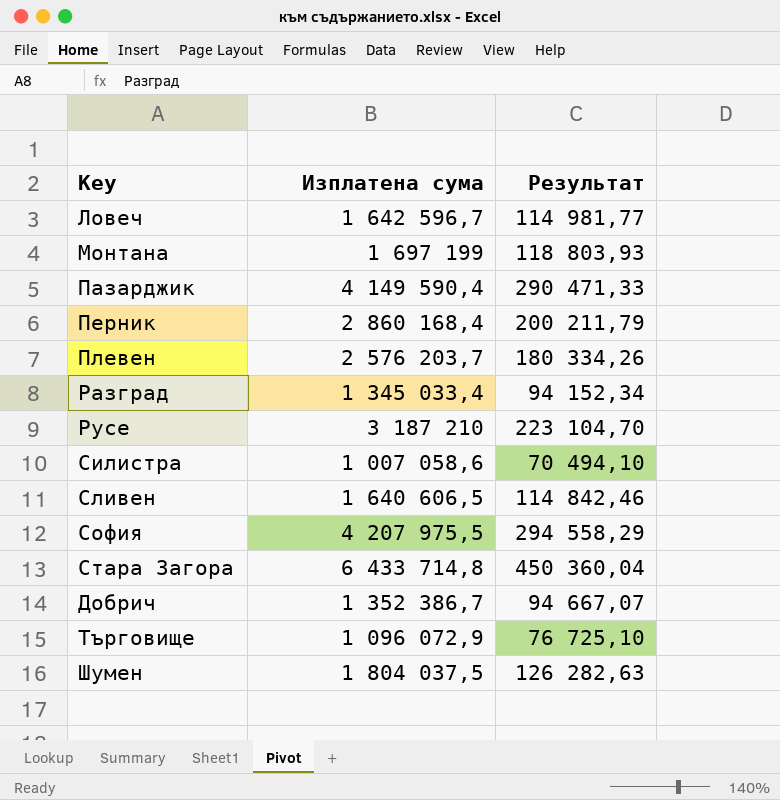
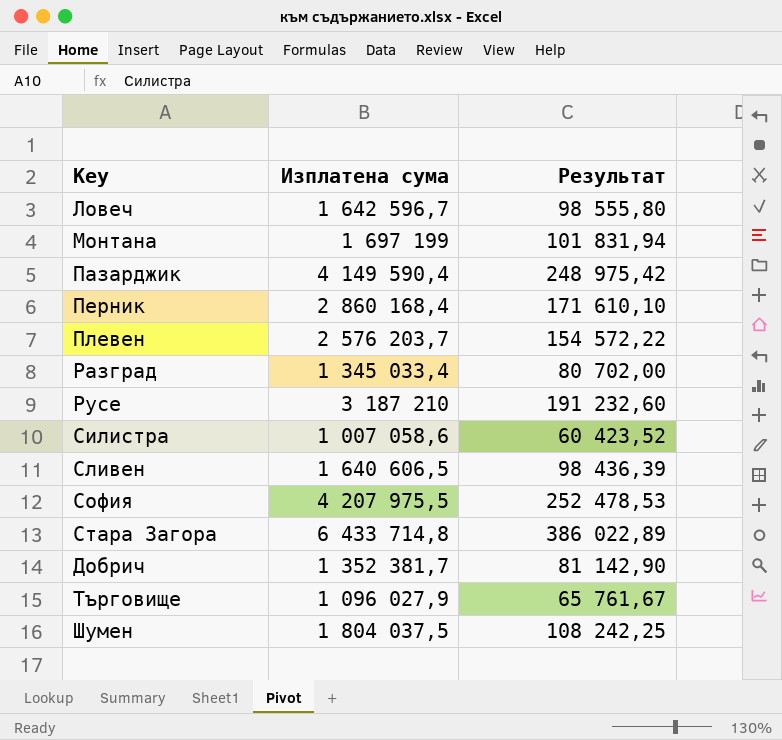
column Результат | formula: [Изплатена сума] * 0,07 -> [Изплатена сума] * 0,06
Добрич | Изплатена сума: 1 352 386,7 -> 1 352 381,7
Търговище | Изплатена сума: 1 096 072,9 -> 1 096 027,9

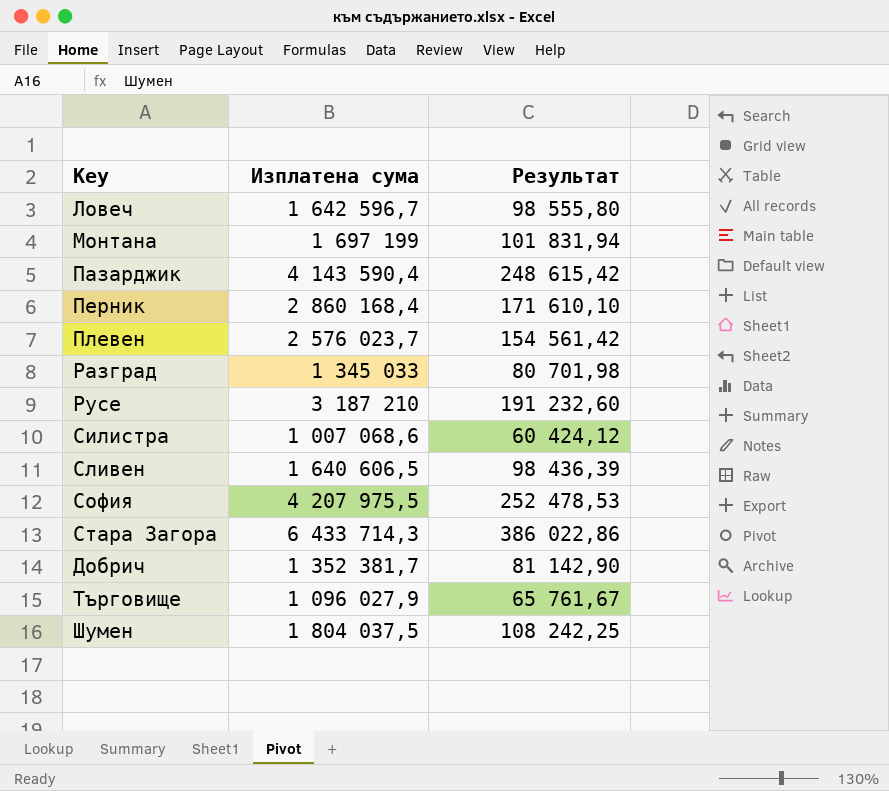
Пазарджик | Изплатена сума: 4 149 590,4 -> 4 143 590,4
Пазарджик | Результат: 248 975,42 -> 248 615,42
Плевен | Изплатена сума: 2 576 203,7 -> 2 576 023,7
Плевен | Результат: 154 572,22 -> 154 561,42
Разград | Изплатена сума: 1 345 033,4 -> 1 345 033
Разград | Результат: 80 702,00 -> 80 701,98
Силистра | Изплатена сума: 1 007 058,6 -> 1 007 068,6
Силистра | Результат: 60 423,52 -> 60 424,12
Стара Загора | Изплатена сума: 6 433 714,8 -> 6 433 714,3
Стара Загора | Результат: 386 022,89 -> 386 022,86

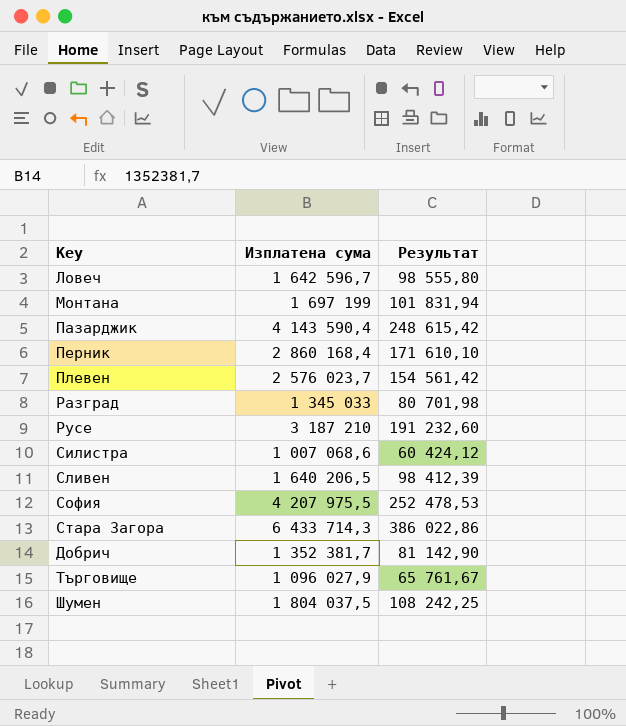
Сливен | Изплатена сума: 1 640 606,5 -> 1 640 206,5
Сливен | Результат: 98 436,39 -> 98 412,39

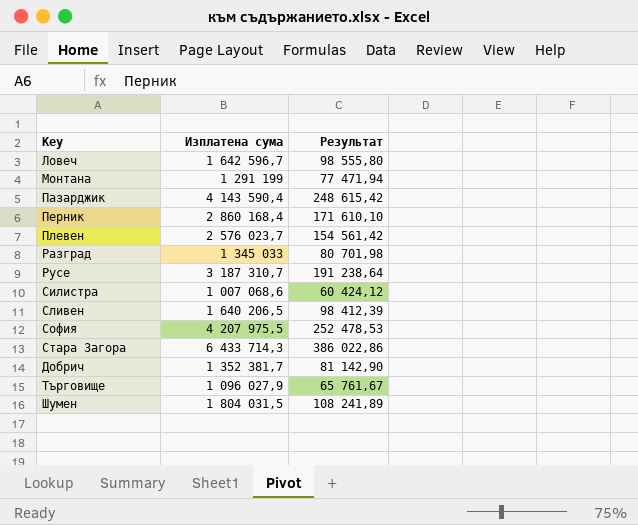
Монтана | Изплатена сума: 1 697 199 -> 1 291 199
Монтана | Результат: 101 831,94 -> 77 471,94
Русе | Изплатена сума: 3 187 210 -> 3 187 310,7
Русе | Результат: 191 232,60 -> 191 238,64
Шумен | Изплатена сума: 1 804 037,5 -> 1 804 031,5
Шумен | Результат: 108 242,25 -> 108 241,89

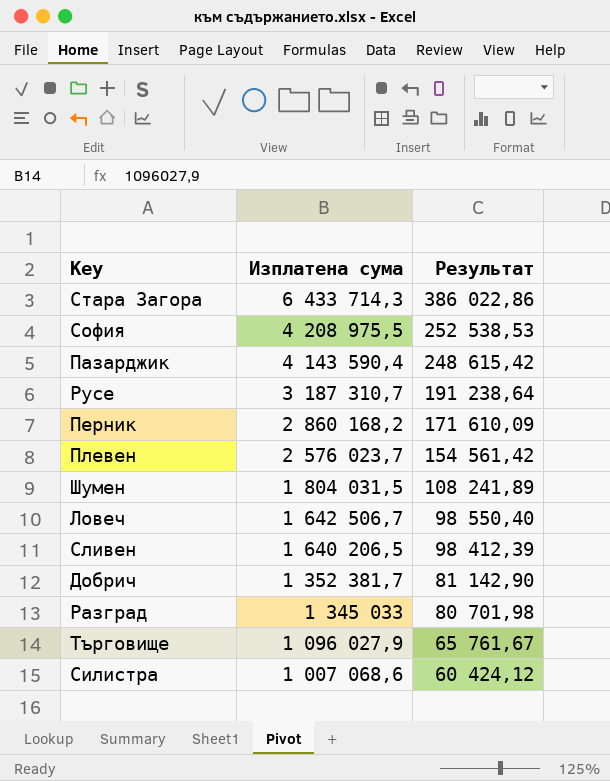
row order: none -> Изплатена сума descending
row Монтана: 1 291 199 | 77 471,94 -> none
София | Изплатена сума: 4 207 975,5 -> 4 208 975,5
София | Результат: 252 478,53 -> 252 538,53
Перник | Изплатена сума: 2 860 168,4 -> 2 860 168,2
Перник | Результат: 171 610,10 -> 171 610,09
Ловеч | Изплатена сума: 1 642 596,7 -> 1 642 506,7
Ловеч | Результат: 98 555,80 -> 98 550,40

